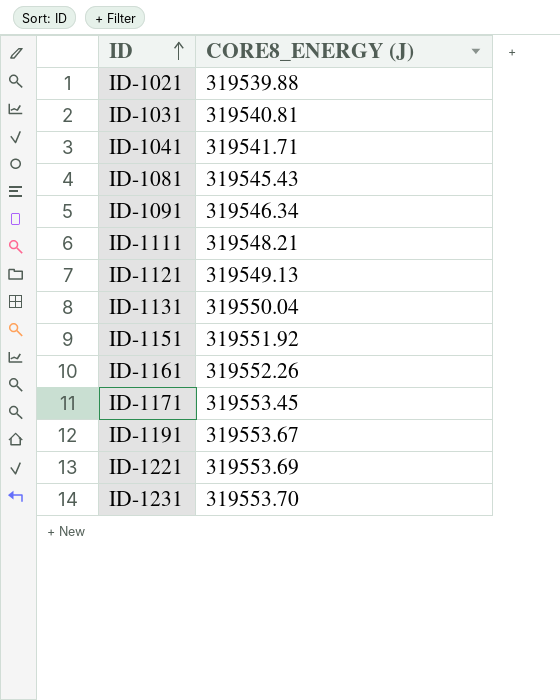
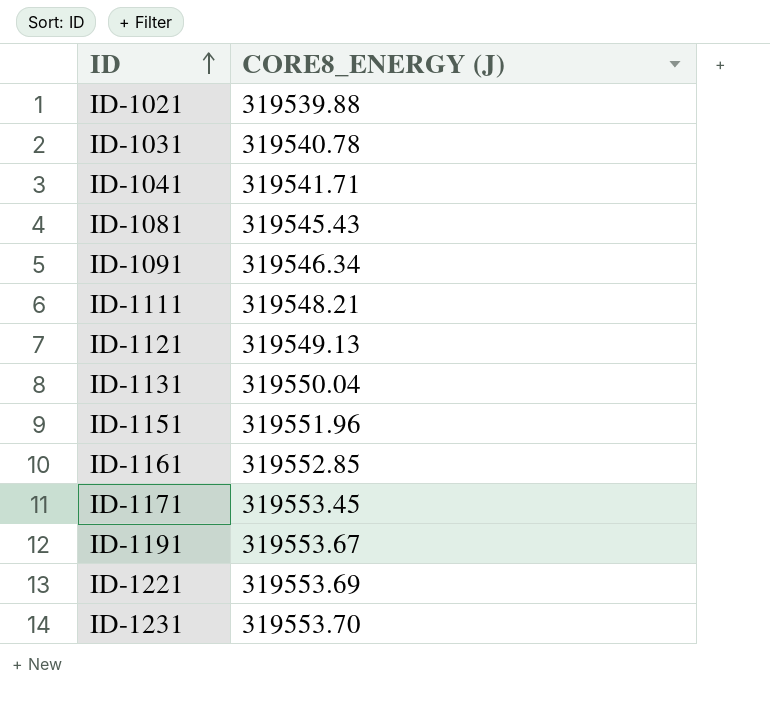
ID-1031 | CORE8_ENERGY (J): 319540.81 -> 319540.78
ID-1151 | CORE8_ENERGY (J): 319551.92 -> 319551.96
ID-1161 | CORE8_ENERGY (J): 319552.26 -> 319552.85

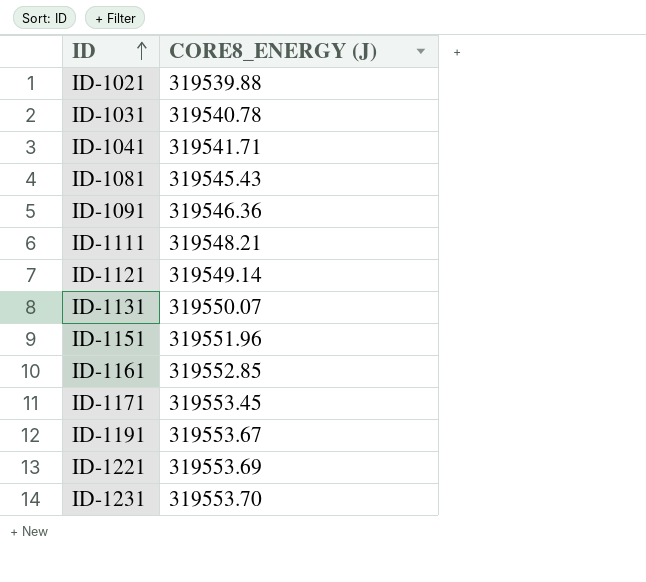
ID-1091 | CORE8_ENERGY (J): 319546.34 -> 319546.36
ID-1121 | CORE8_ENERGY (J): 319549.13 -> 319549.14
ID-1131 | CORE8_ENERGY (J): 319550.04 -> 319550.07

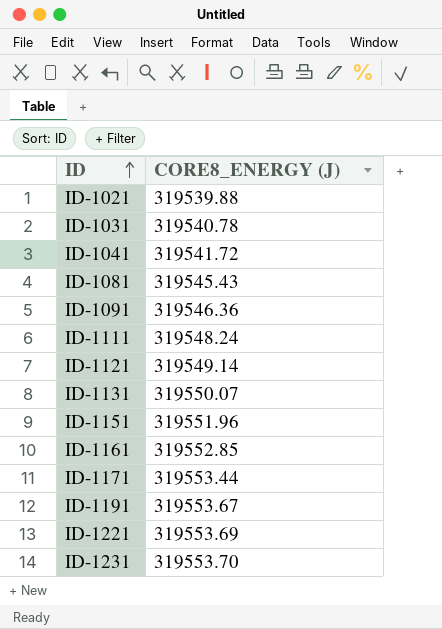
ID-1041 | CORE8_ENERGY (J): 319541.71 -> 319541.72
ID-1111 | CORE8_ENERGY (J): 319548.21 -> 319548.24
ID-1171 | CORE8_ENERGY (J): 319553.45 -> 319553.44

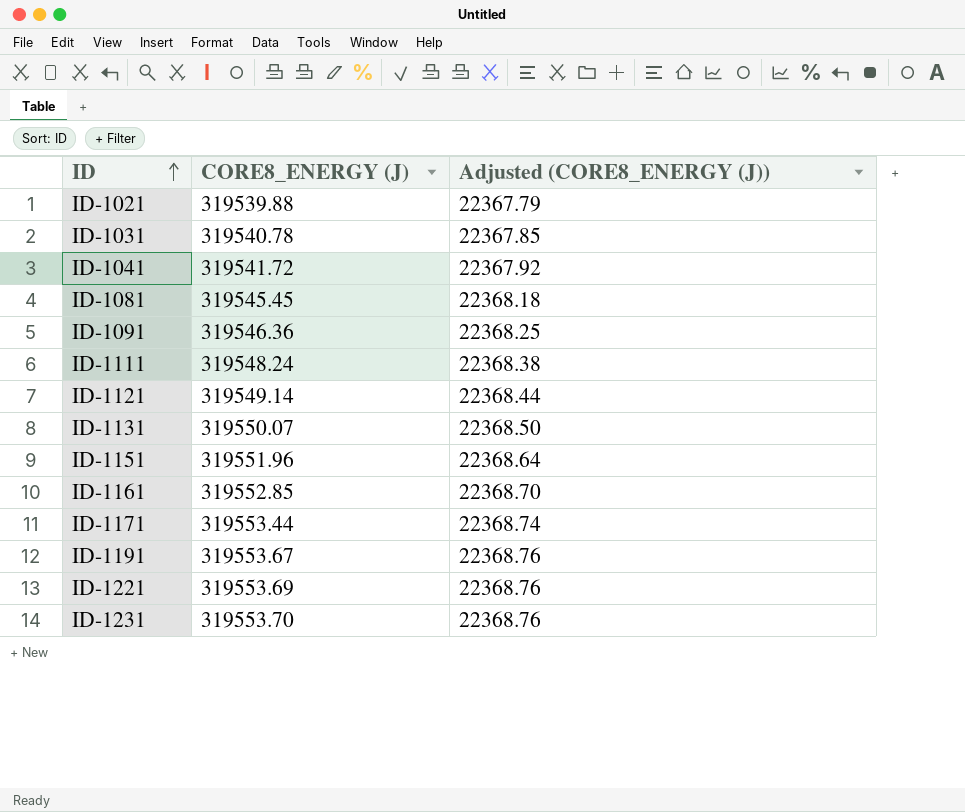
column Adjusted (CORE8_ENERGY (J)) | formula: none -> [CORE8_ENERGY (J)] * 0.07
ID-1081 | CORE8_ENERGY (J): 319545.43 -> 319545.45

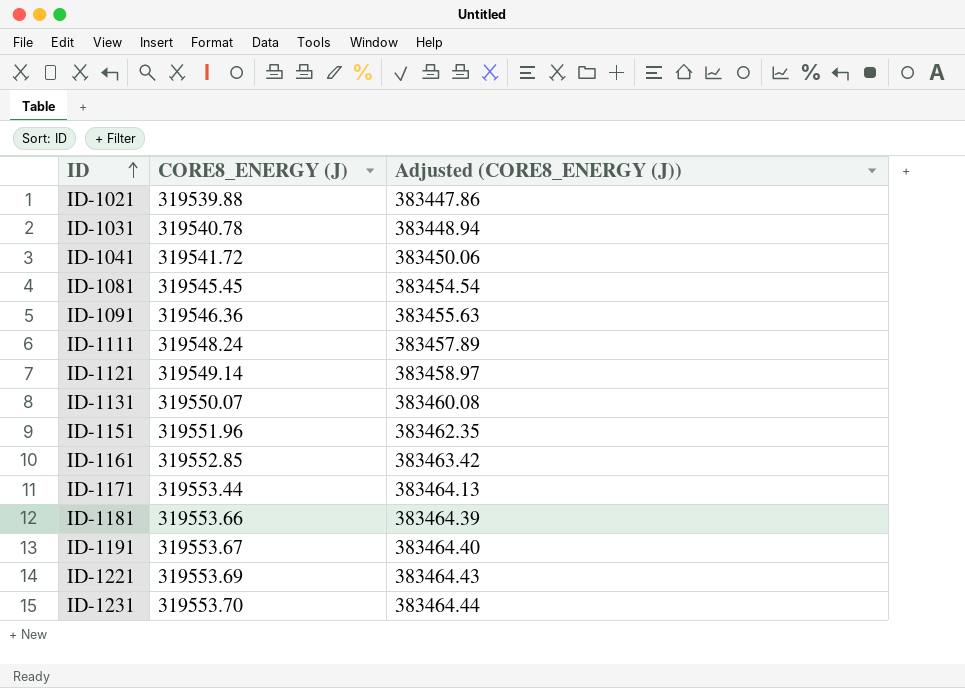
column Adjusted (CORE8_ENERGY (J)) | formula: [CORE8_ENERGY (J)] * 0.07 -> [CORE8_ENERGY (J)] * 1.2
row ID-1181: none -> 319553.66 | 383464.39

